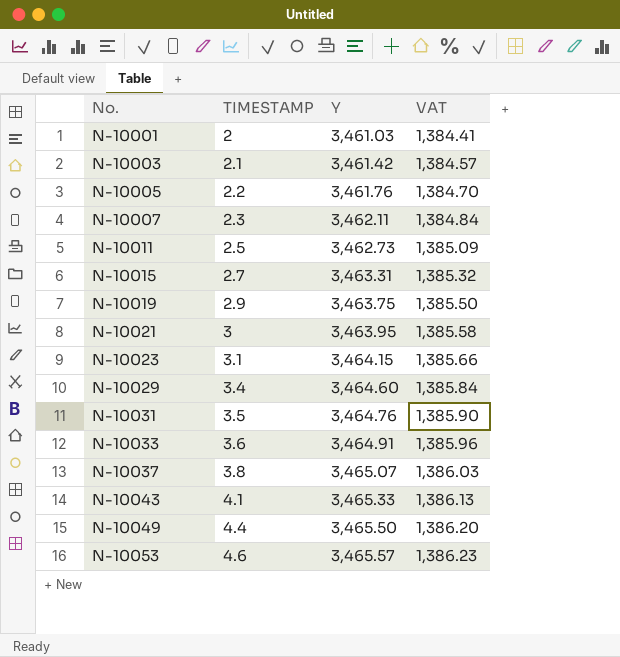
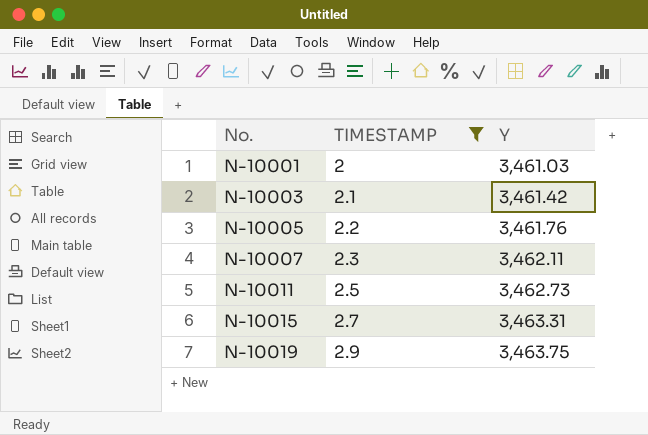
filter: none -> TIMESTAMP <= 2.9
column VAT | formula: [Y] * 0.4 -> none

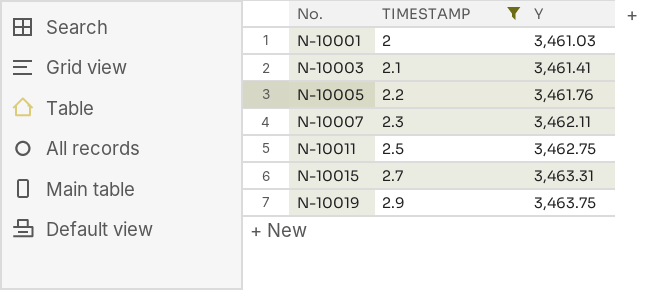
N-10003 | Y: 3,461.42 -> 3,461.41
N-10011 | Y: 3,462.73 -> 3,462.75

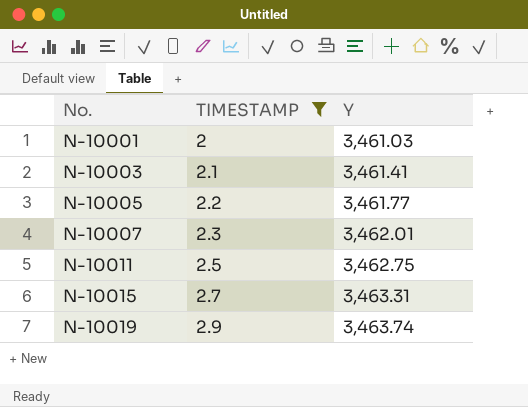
N-10005 | Y: 3,461.76 -> 3,461.77
N-10007 | Y: 3,462.11 -> 3,462.01
N-10019 | Y: 3,463.75 -> 3,463.74

